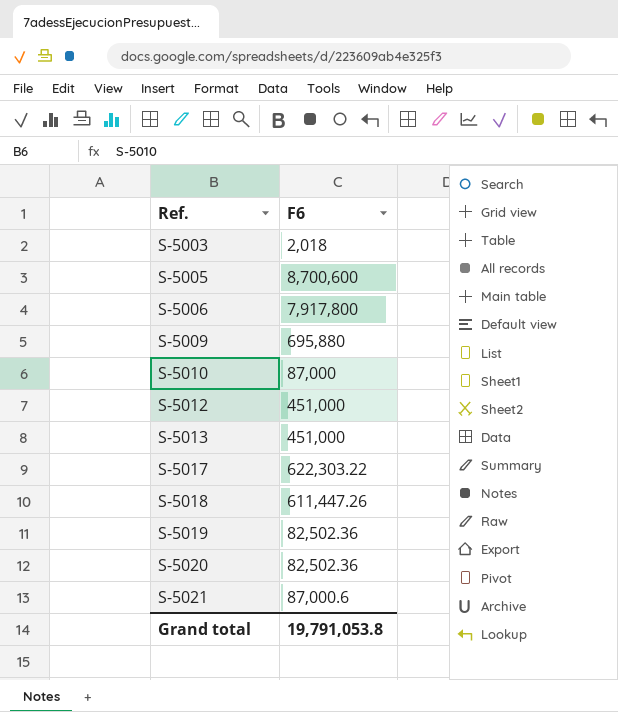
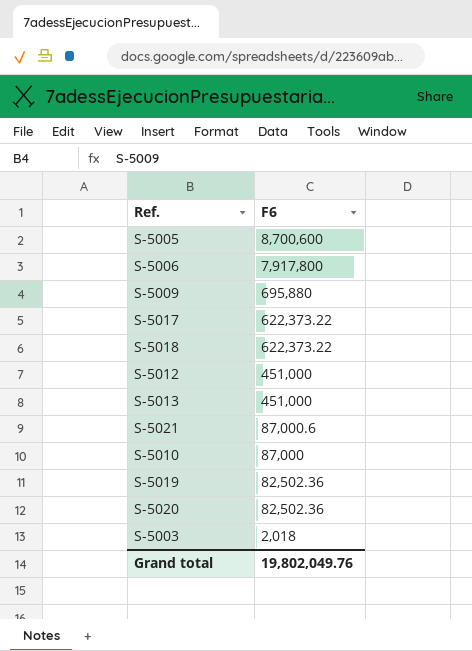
row order: Ref. ascending -> F6 descending
S-5017 | F6: 622,303.22 -> 622,373.22
S-5018 | F6: 611,447.26 -> 622,373.22
Grand total | F6: 19,791,053.8 -> 19,802,049.76

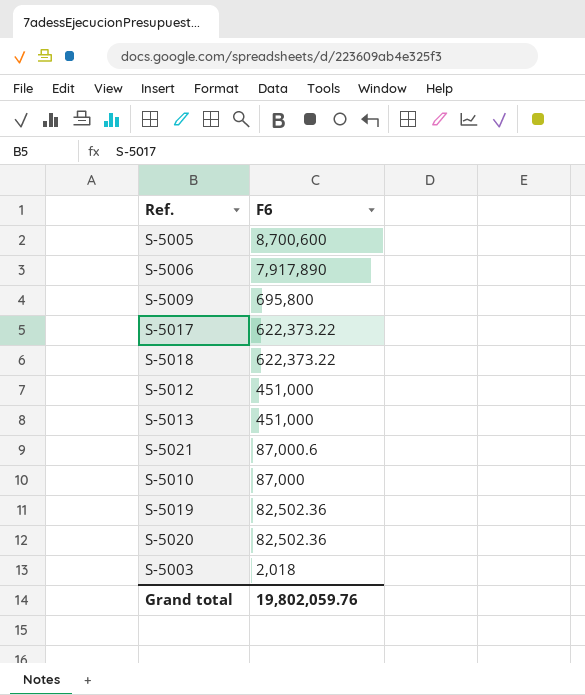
S-5006 | F6: 7,917,800 -> 7,917,890
S-5009 | F6: 695,880 -> 695,800
Grand total | F6: 19,802,049.76 -> 19,802,059.76

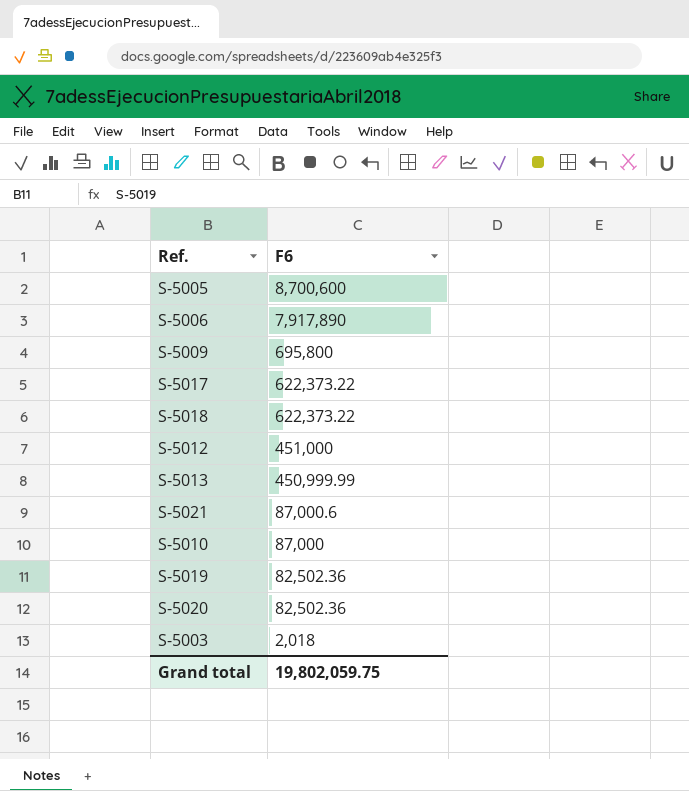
S-5013 | F6: 451,000 -> 450,999.99
Grand total | F6: 19,802,059.76 -> 19,802,059.75

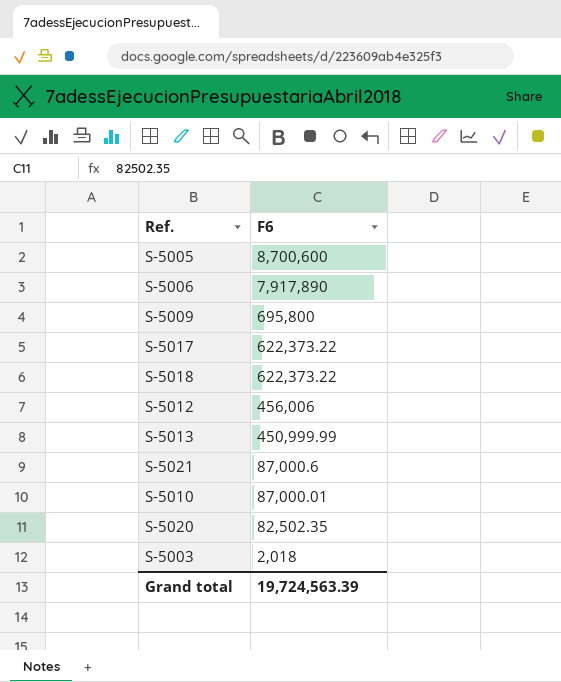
row S-5019: 82,502.36 -> none
S-5012 | F6: 451,000 -> 456,006
S-5010 | F6: 87,000 -> 87,000.01
S-5020 | F6: 82,502.36 -> 82,502.35
Grand total | F6: 19,802,059.75 -> 19,724,563.39

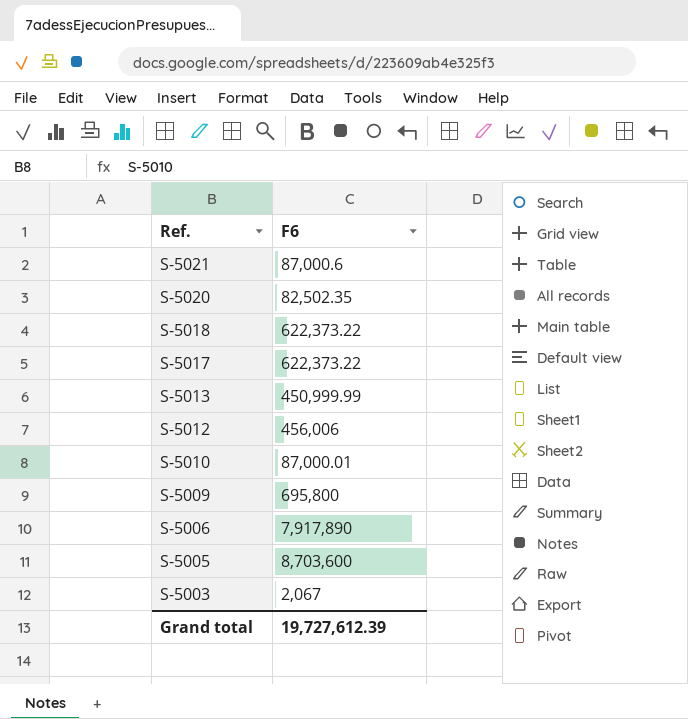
row order: F6 descending -> Ref. descending
S-5005 | F6: 8,700,600 -> 8,703,600
S-5003 | F6: 2,018 -> 2,067
Grand total | F6: 19,724,563.39 -> 19,727,612.39

